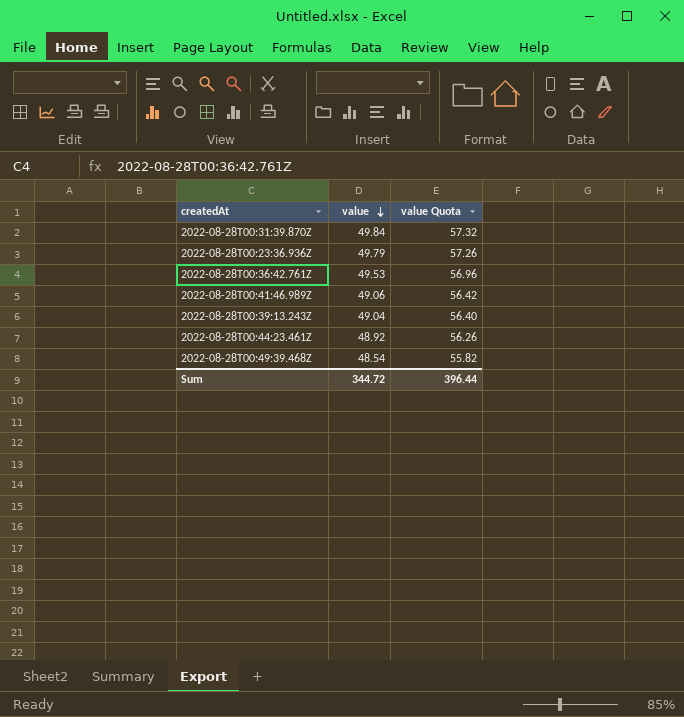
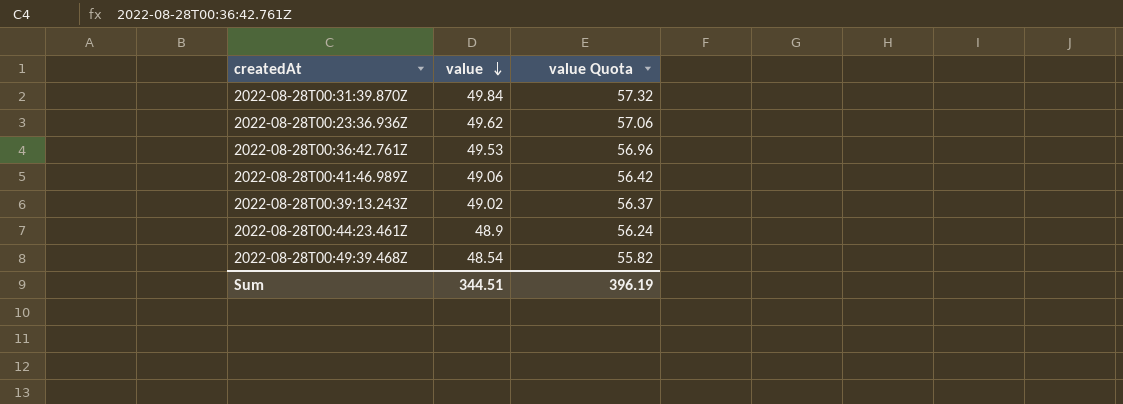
2022-08-28T00:23:36.936Z | value: 49.79 -> 49.62
2022-08-28T00:23:36.936Z | value Quota: 57.26 -> 57.06
2022-08-28T00:39:13.243Z | value: 49.04 -> 49.02
2022-08-28T00:39:13.243Z | value Quota: 56.40 -> 56.37
2022-08-28T00:44:23.461Z | value: 48.92 -> 48.9
2022-08-28T00:44:23.461Z | value Quota: 56.26 -> 56.24
Sum | value: 344.72 -> 344.51
Sum | value Quota: 396.44 -> 396.19

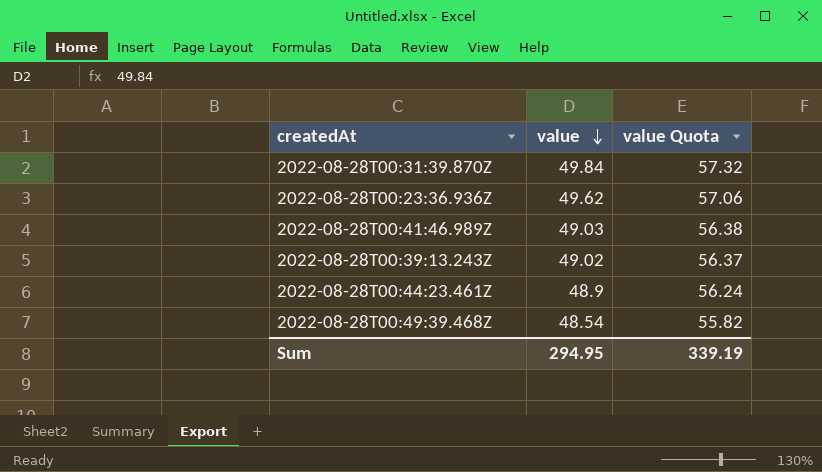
row 2022-08-28T00:36:42.761Z: 49.53 | 56.96 -> none
2022-08-28T00:41:46.989Z | value: 49.06 -> 49.03
2022-08-28T00:41:46.989Z | value Quota: 56.42 -> 56.38
Sum | value: 344.51 -> 294.95
Sum | value Quota: 396.19 -> 339.19

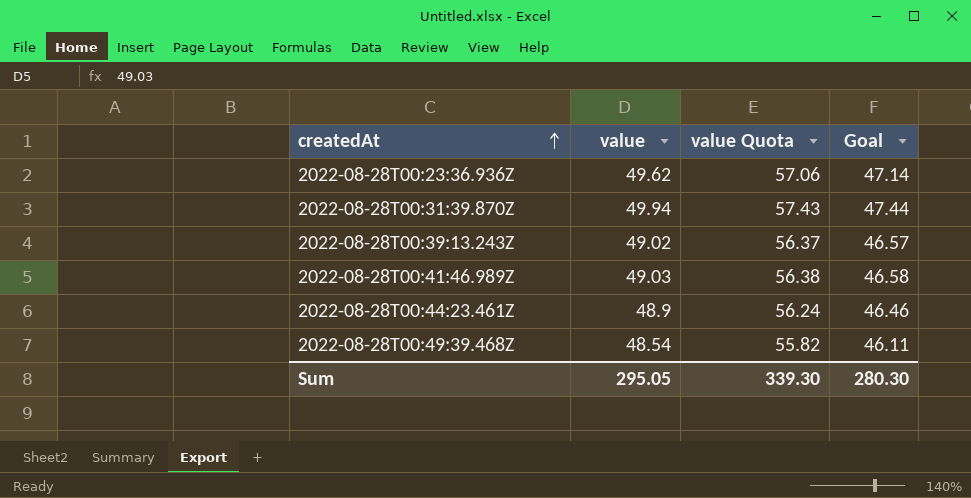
row order: value descending -> createdAt ascending
column Goal | formula: none -> [value] * 0.95
2022-08-28T00:31:39.870Z | value: 49.84 -> 49.94
2022-08-28T00:31:39.870Z | value Quota: 57.32 -> 57.43
Sum | value: 294.95 -> 295.05
Sum | value Quota: 339.19 -> 339.30

